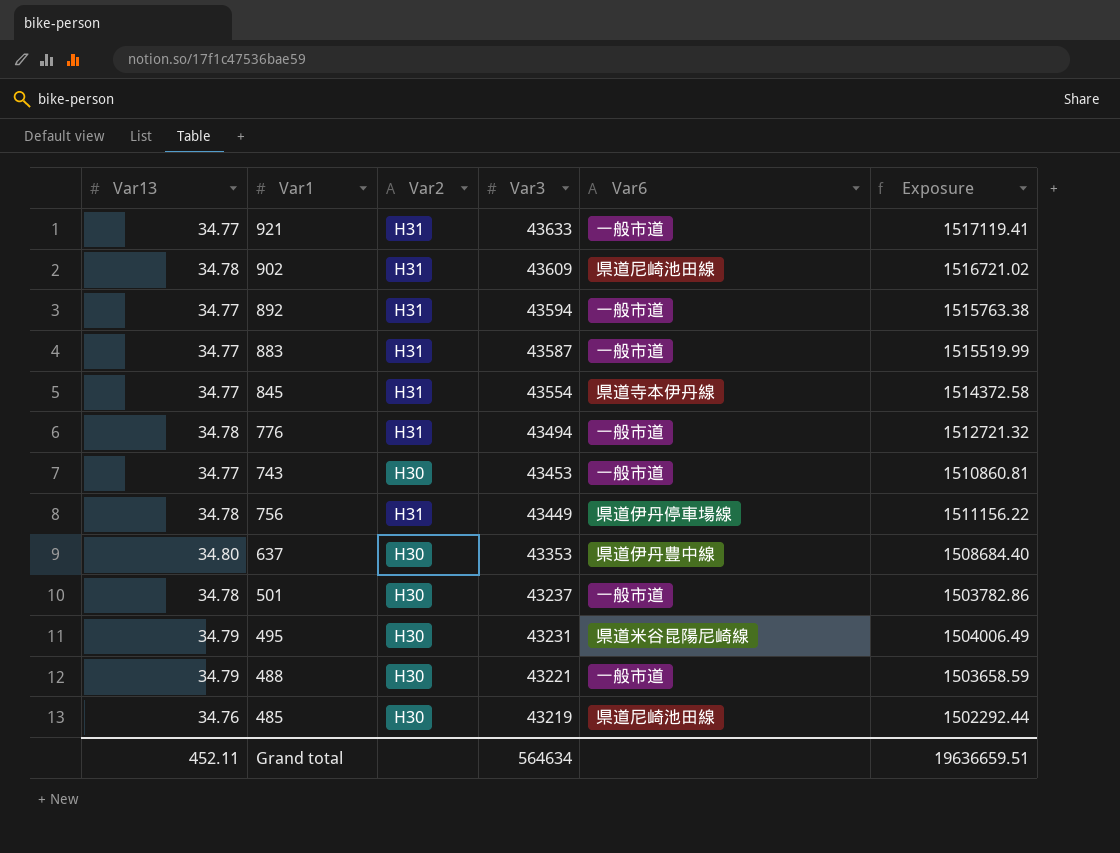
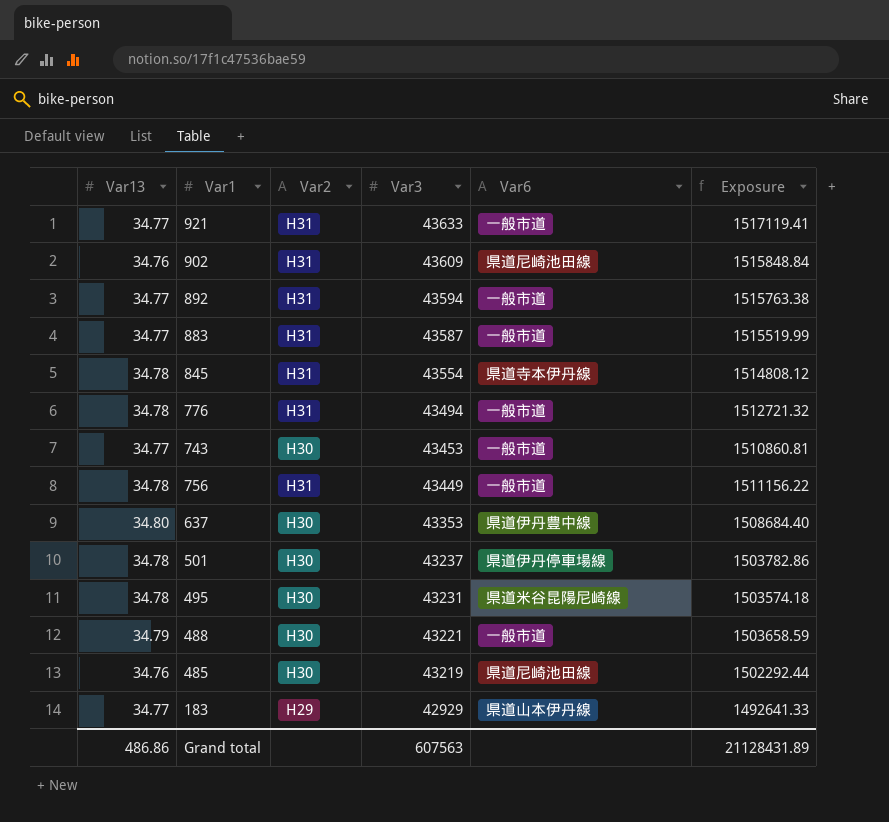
902 | Var13: 34.78 -> 34.76
902 | Exposure: 1516721.02 -> 1515848.84
845 | Var13: 34.77 -> 34.78
845 | Exposure: 1514372.58 -> 1514808.12
756 | Var6: 県道伊丹停車場線 -> 一般市道
501 | Var6: 一般市道 -> 県道伊丹停車場線
495 | Var13: 34.79 -> 34.78
495 | Exposure: 1504006.49 -> 1503574.18
row 183: none -> 34.77 | H29 | 42929 | 県道山本伊丹線 | 1492641.33
Grand total | Var13: 452.11 -> 486.86
Grand total | Var3: 564634 -> 607563
Grand total | Exposure: 19636659.51 -> 21128431.89

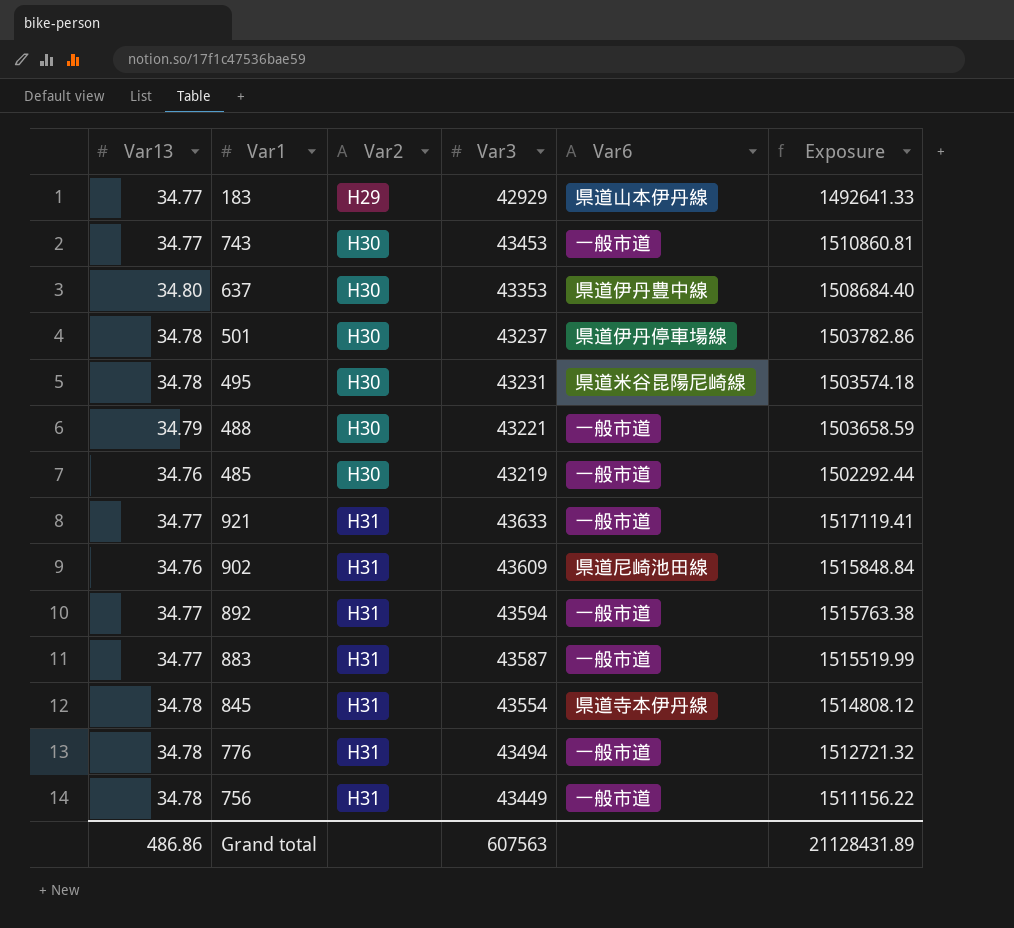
row order: Var3 descending -> Var2 ascending
485 | Var6: 県道尼崎池田線 -> 一般市道

